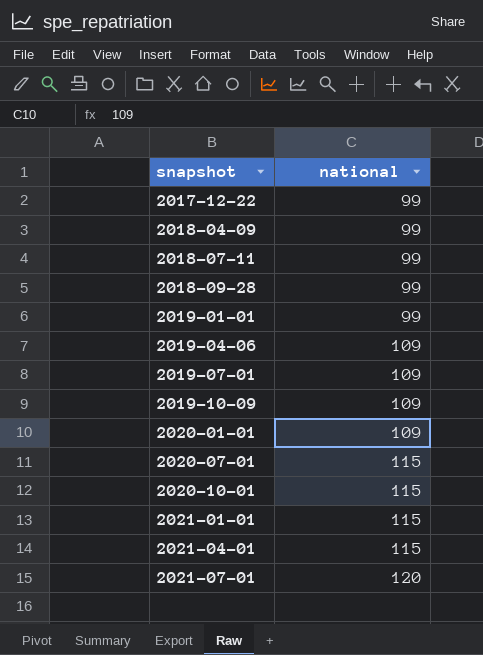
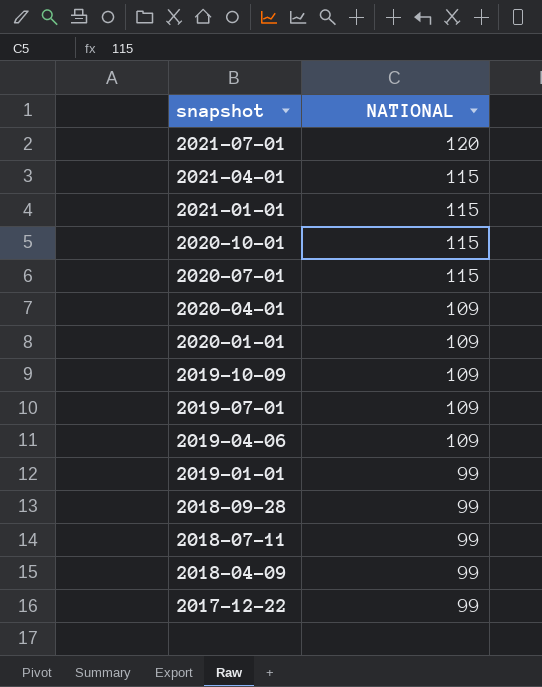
row order: snapshot ascending -> snapshot descending
column name: national -> NATIONAL
row 2020-04-01: none -> 109

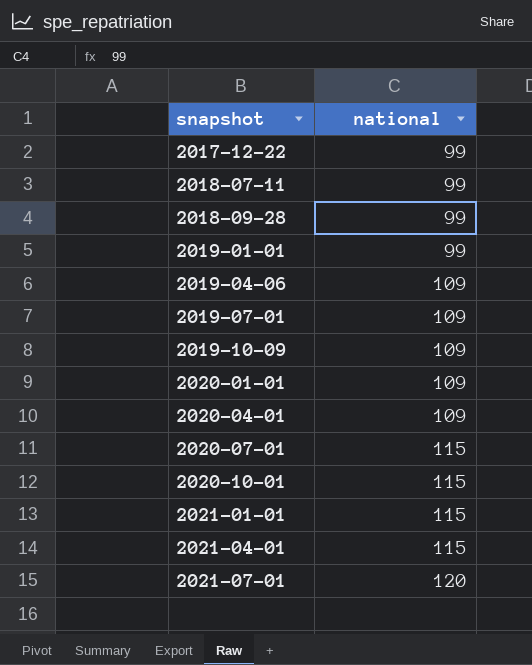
row order: snapshot descending -> snapshot ascending
column name: NATIONAL -> national
row 2018-04-09: 99 -> none

